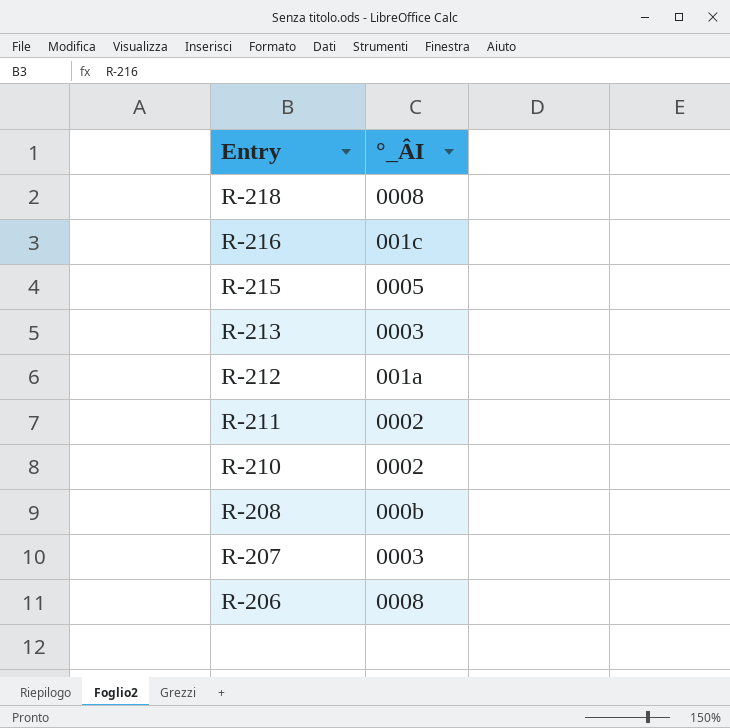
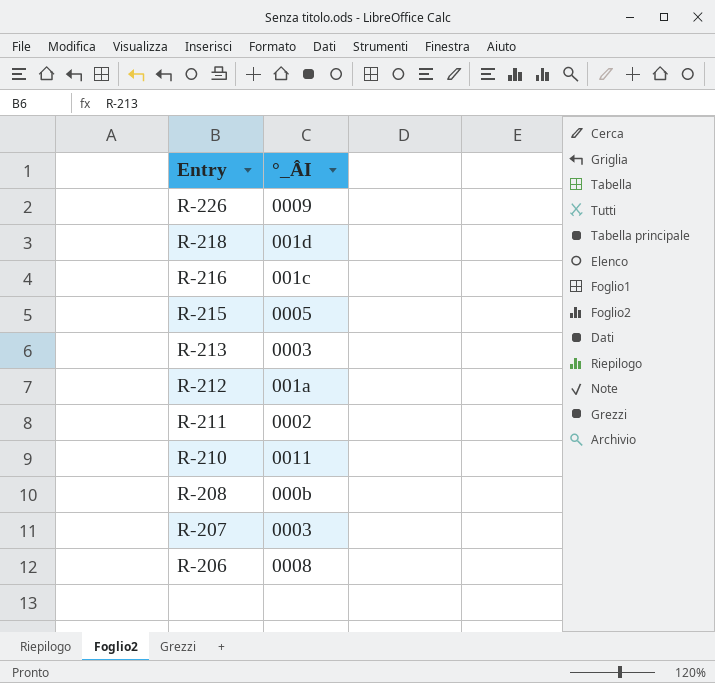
row R-226: none -> 0009
R-218 | °_ÂI: 0008 -> 001d
R-210 | °_ÂI: 0002 -> 0011

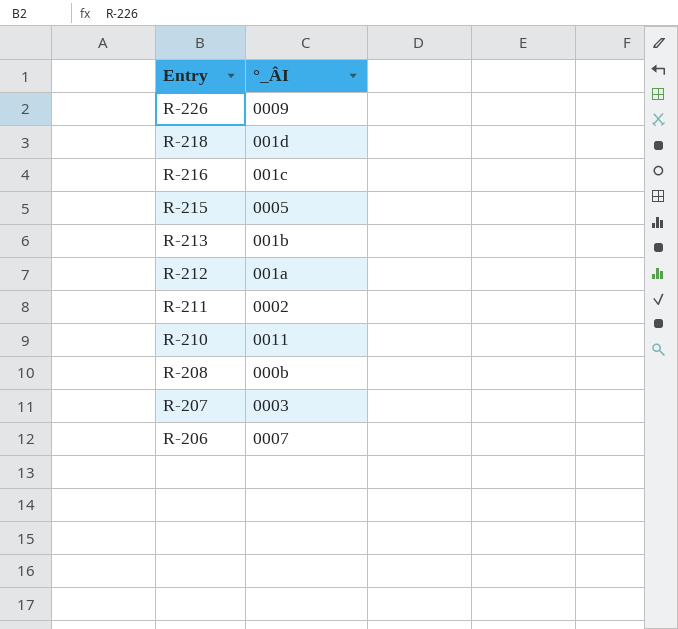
R-213 | °_ÂI: 0003 -> 001b
R-206 | °_ÂI: 0008 -> 0007

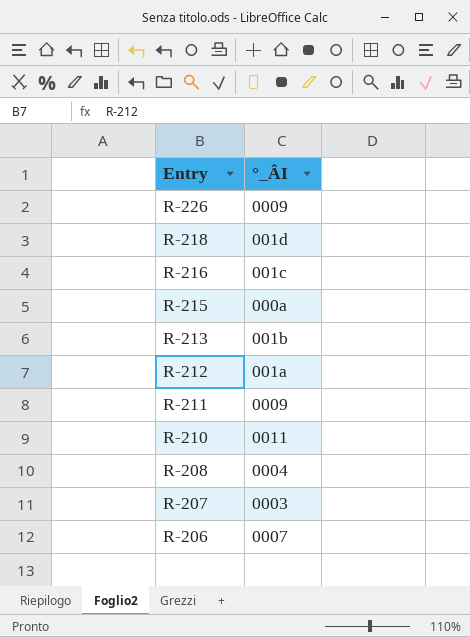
R-215 | °_ÂI: 0005 -> 000a
R-211 | °_ÂI: 0002 -> 0009
R-208 | °_ÂI: 000b -> 0004

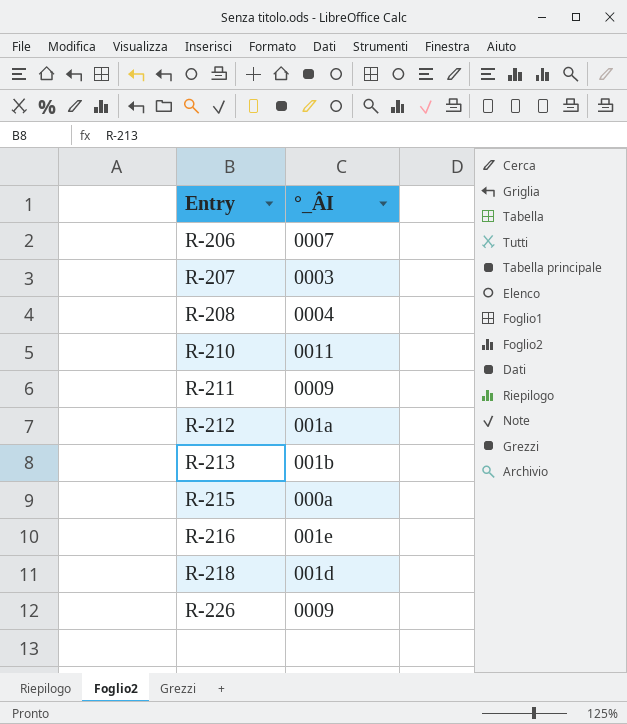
row order: Entry descending -> Entry ascending
R-216 | °_ÂI: 001c -> 001e

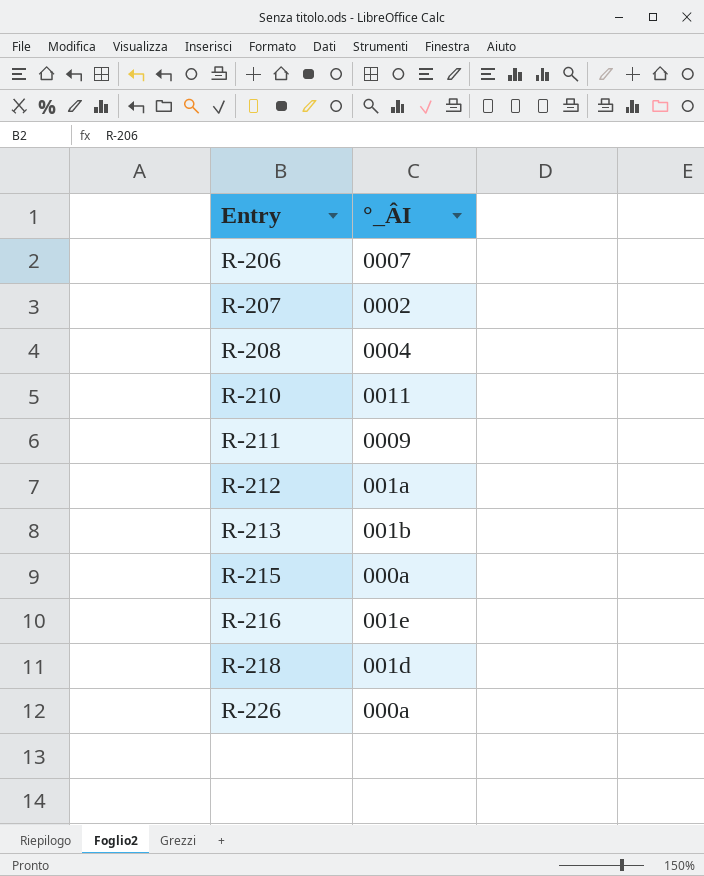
R-207 | °_ÂI: 0003 -> 0002
R-226 | °_ÂI: 0009 -> 000a

